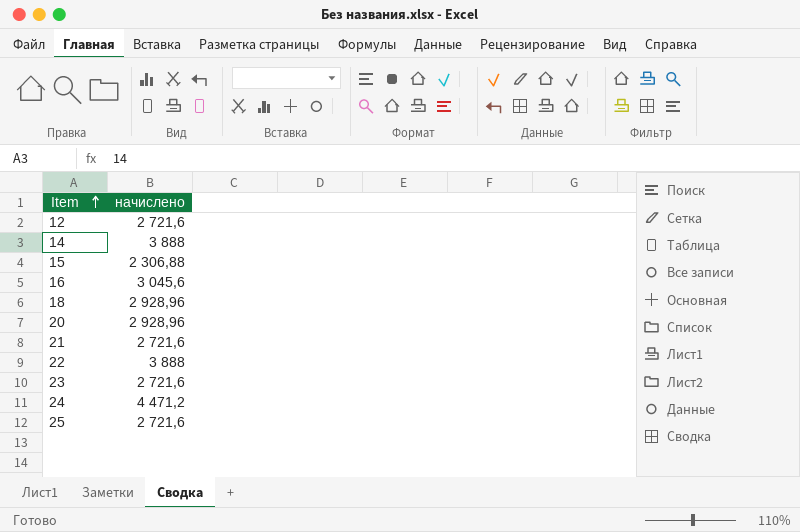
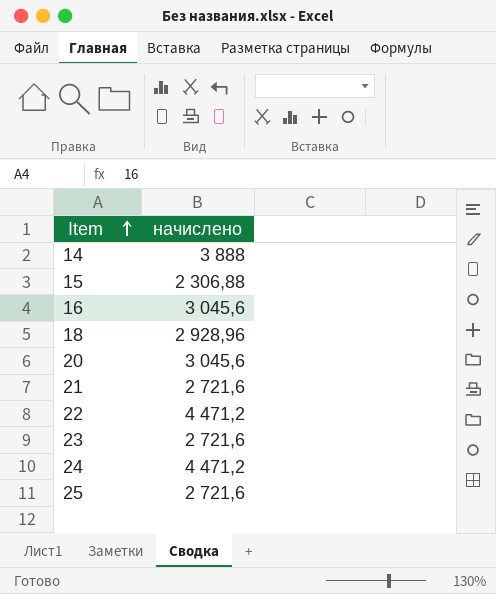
row 12: 2 721,6 -> none
20 | начислено: 2 928,96 -> 3 045,6
22 | начислено: 3 888 -> 4 471,2

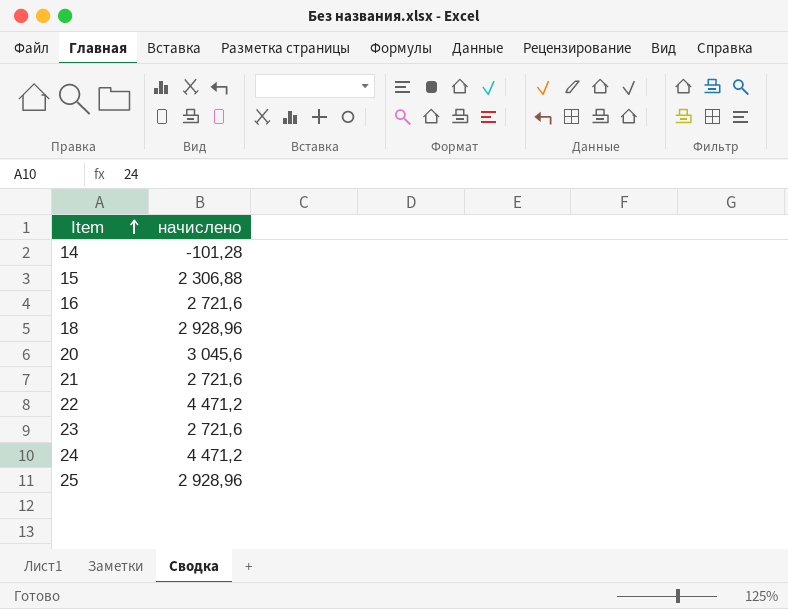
14 | начислено: 3 888 -> -101,28
16 | начислено: 3 045,6 -> 2 721,6
25 | начислено: 2 721,6 -> 2 928,96

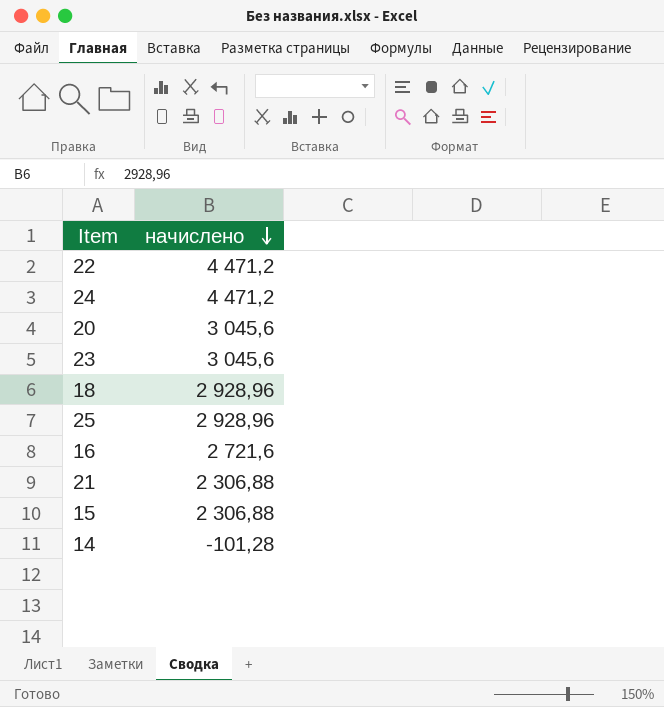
row order: Item ascending -> начислено descending
23 | начислено: 2 721,6 -> 3 045,6
21 | начислено: 2 721,6 -> 2 306,88

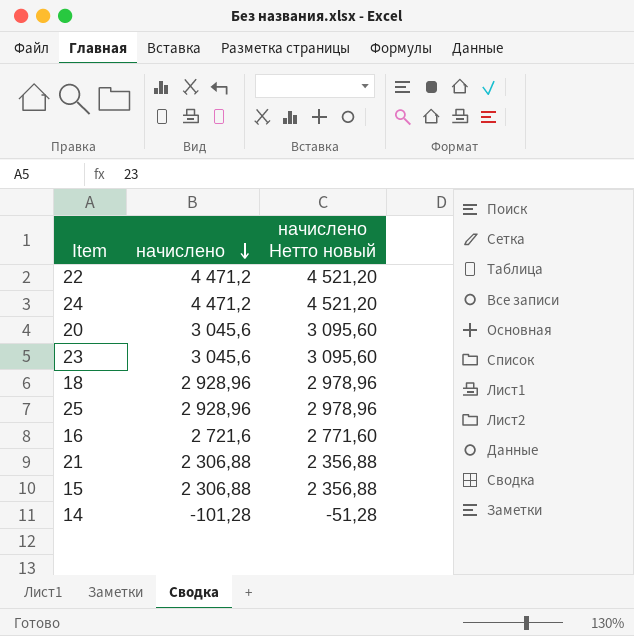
column начислено Нетто новый | formula: none -> [начислено] + 50

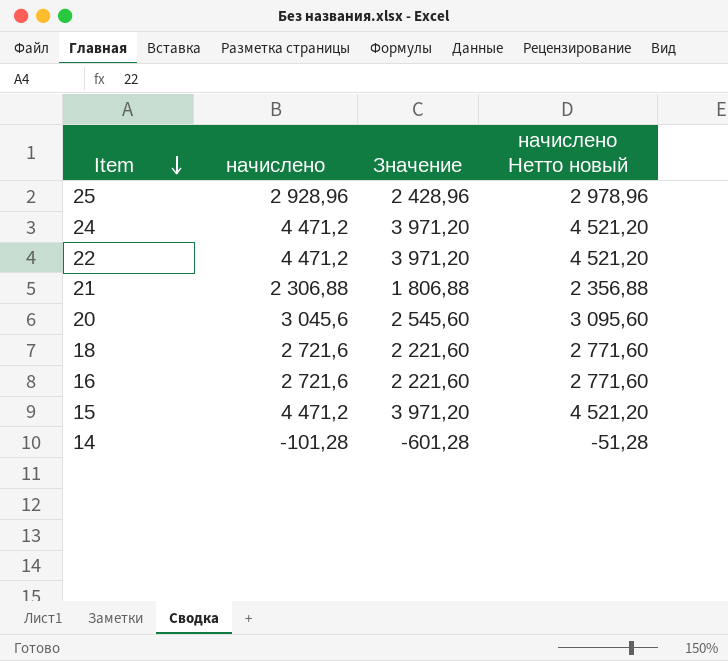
row order: начислено descending -> Item descending
column Значение | formula: none -> [начислено] - 500
row 23: 3 045,6 | 3 095,60 -> none
18 | начислено: 2 928,96 -> 2 721,6
18 | начислено Нетто новый: 2 978,96 -> 2 771,60
15 | начислено: 2 306,88 -> 4 471,2
15 | начислено Нетто новый: 2 356,88 -> 4 521,20

